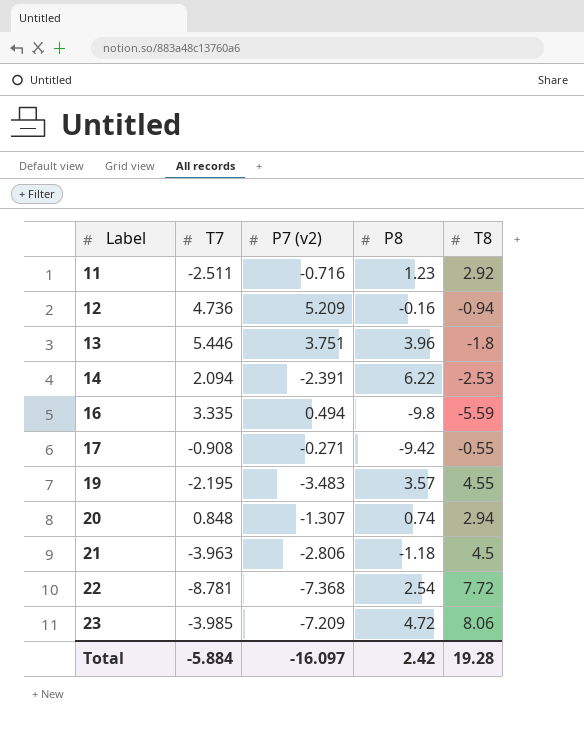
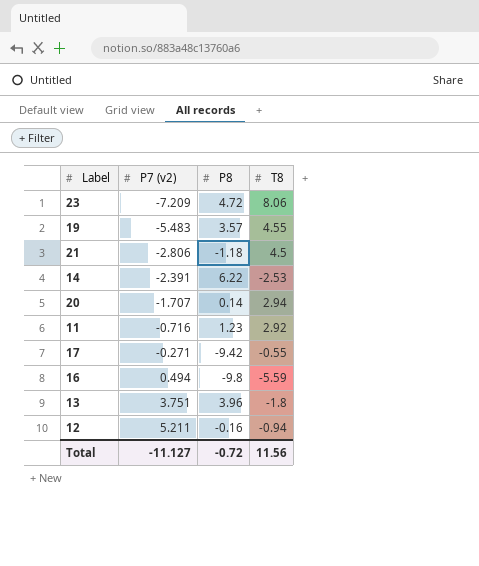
row order: Label ascending -> P7 (v2) ascending
column T7 | position: 2 -> none
row 22: -8.781 | -7.368 | 2.54 | 7.72 -> none
19 | P7 (v2): -3.483 -> -5.483
20 | P7 (v2): -1.307 -> -1.707
20 | P8: 0.74 -> 0.14
12 | P7 (v2): 5.209 -> 5.211
Total | P7 (v2): -16.097 -> -11.127
Total | P8: 2.42 -> -0.72
Total | T8: 19.28 -> 11.56

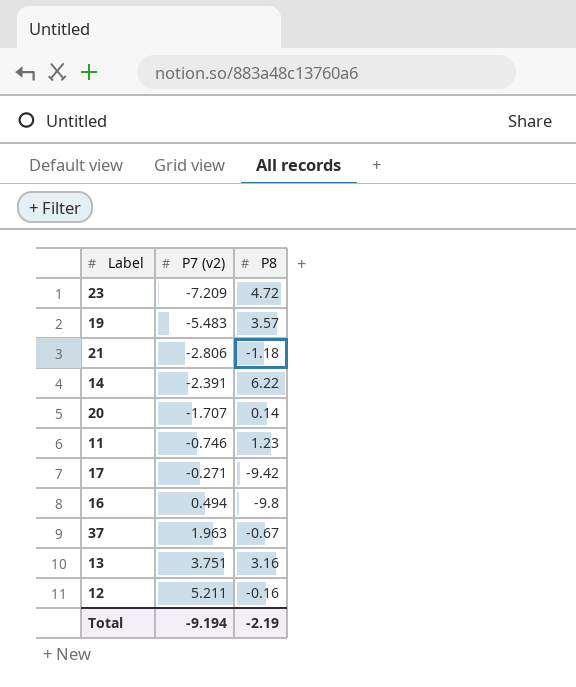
column T8 | position: 4 -> none
11 | P7 (v2): -0.716 -> -0.746
row 37: none -> 1.963 | -0.67
13 | P8: 3.96 -> 3.16
Total | P7 (v2): -11.127 -> -9.194
Total | P8: -0.72 -> -2.19

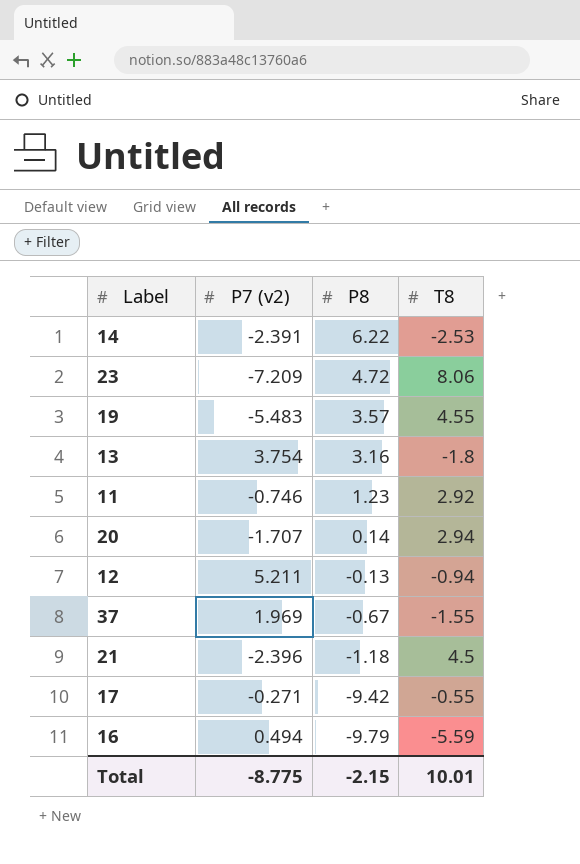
row order: P7 (v2) ascending -> P8 descending
column T8 | position: none -> 4
13 | P7 (v2): 3.751 -> 3.754
12 | P8: -0.16 -> -0.13
37 | P7 (v2): 1.963 -> 1.969
21 | P7 (v2): -2.806 -> -2.396
16 | P8: -9.8 -> -9.79
Total | P7 (v2): -9.194 -> -8.775
Total | P8: -2.19 -> -2.15

